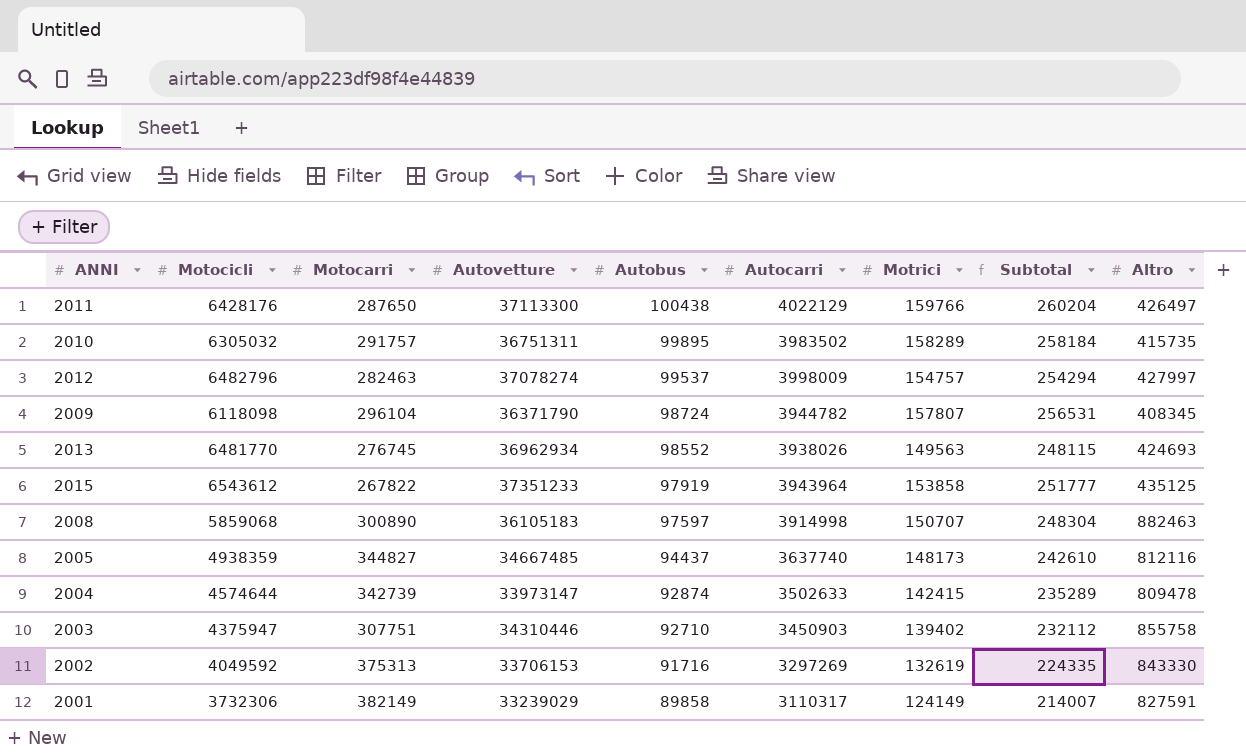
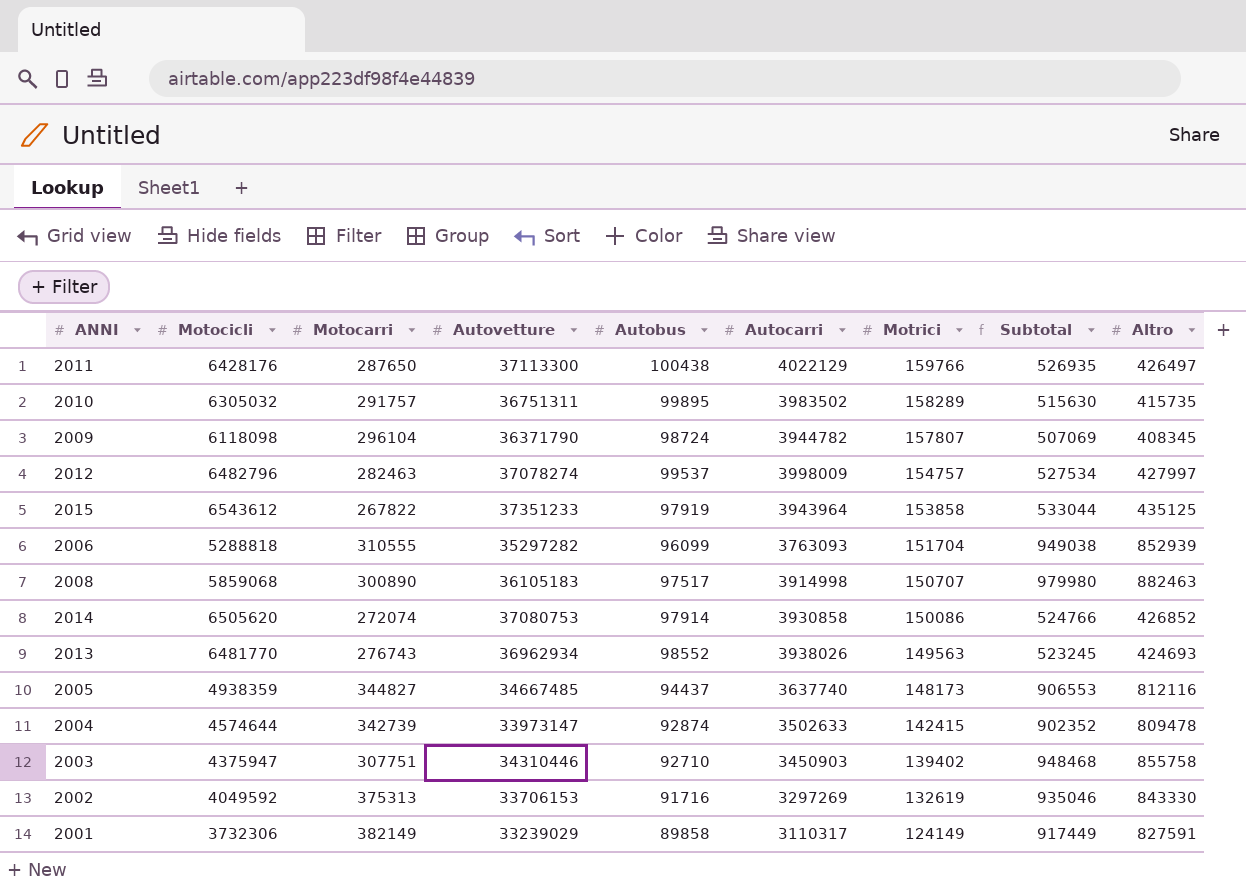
row order: Autobus descending -> Motrici descending
column Subtotal | formula: [Autobus] + [Motrici] -> [Autobus] + [Altro]
row 2006: none -> 5288818 | 310555 | 35297282 | 96099 | 3763093 | 151704 | 949038 | 852939
2008 | Autobus: 97597 -> 97517
row 2014: none -> 6505620 | 272074 | 37080753 | 97914 | 3930858 | 150086 | 524766 | 426852
2013 | Motocarri: 276745 -> 276743

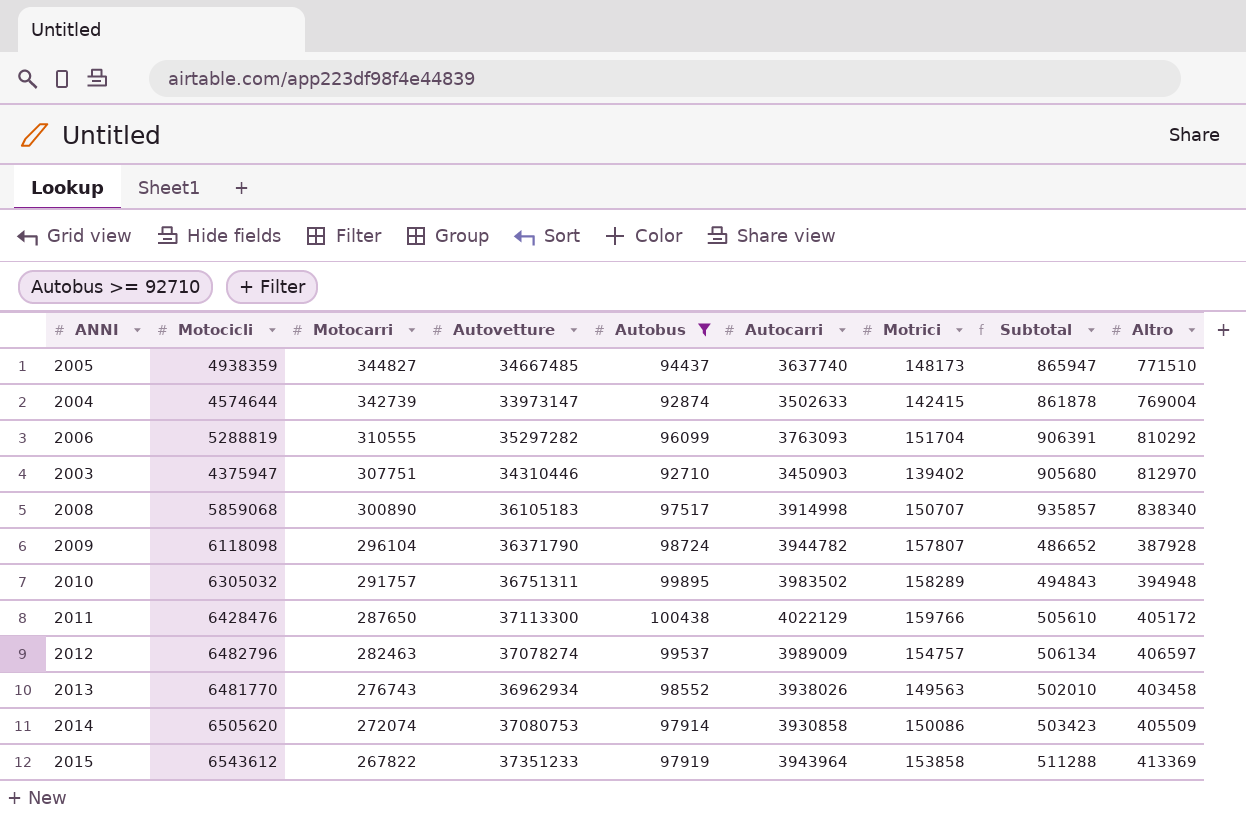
filter: none -> Autobus >= 92710
row order: Motrici descending -> Motocarri descending
2005 | Subtotal: 906553 -> 865947
2005 | Altro: 812116 -> 771510
2004 | Subtotal: 902352 -> 861878
2004 | Altro: 809478 -> 769004
2006 | Motocicli: 5288818 -> 5288819
2006 | Subtotal: 949038 -> 906391
2006 | Altro: 852939 -> 810292
2003 | Subtotal: 948468 -> 905680
2003 | Altro: 855758 -> 812970
2008 | Subtotal: 979980 -> 935857
2008 | Altro: 882463 -> 838340
2009 | Subtotal: 507069 -> 486652
2009 | Altro: 408345 -> 387928
2010 | Subtotal: 515630 -> 494843
2010 | Altro: 415735 -> 394948
2011 | Motocicli: 6428176 -> 6428476
2011 | Subtotal: 526935 -> 505610
2011 | Altro: 426497 -> 405172
2012 | Autocarri: 3998009 -> 3989009
2012 | Subtotal: 527534 -> 506134
2012 | Altro: 427997 -> 406597
2013 | Subtotal: 523245 -> 502010
2013 | Altro: 424693 -> 403458
2014 | Subtotal: 524766 -> 503423
2014 | Altro: 426852 -> 405509
2015 | Subtotal: 533044 -> 511288
2015 | Altro: 435125 -> 413369

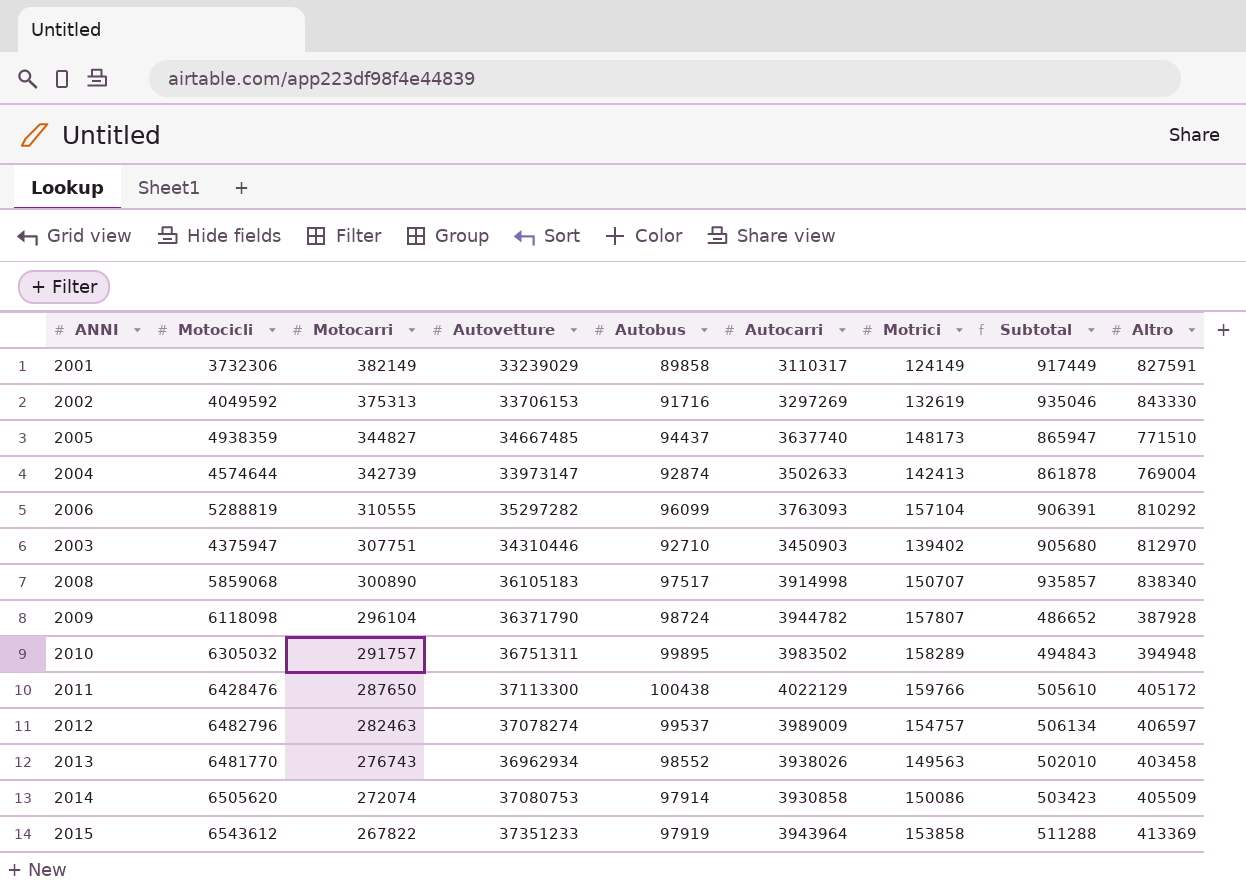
filter: Autobus >= 92710 -> none
2004 | Motrici: 142415 -> 142413
2006 | Motrici: 151704 -> 157104

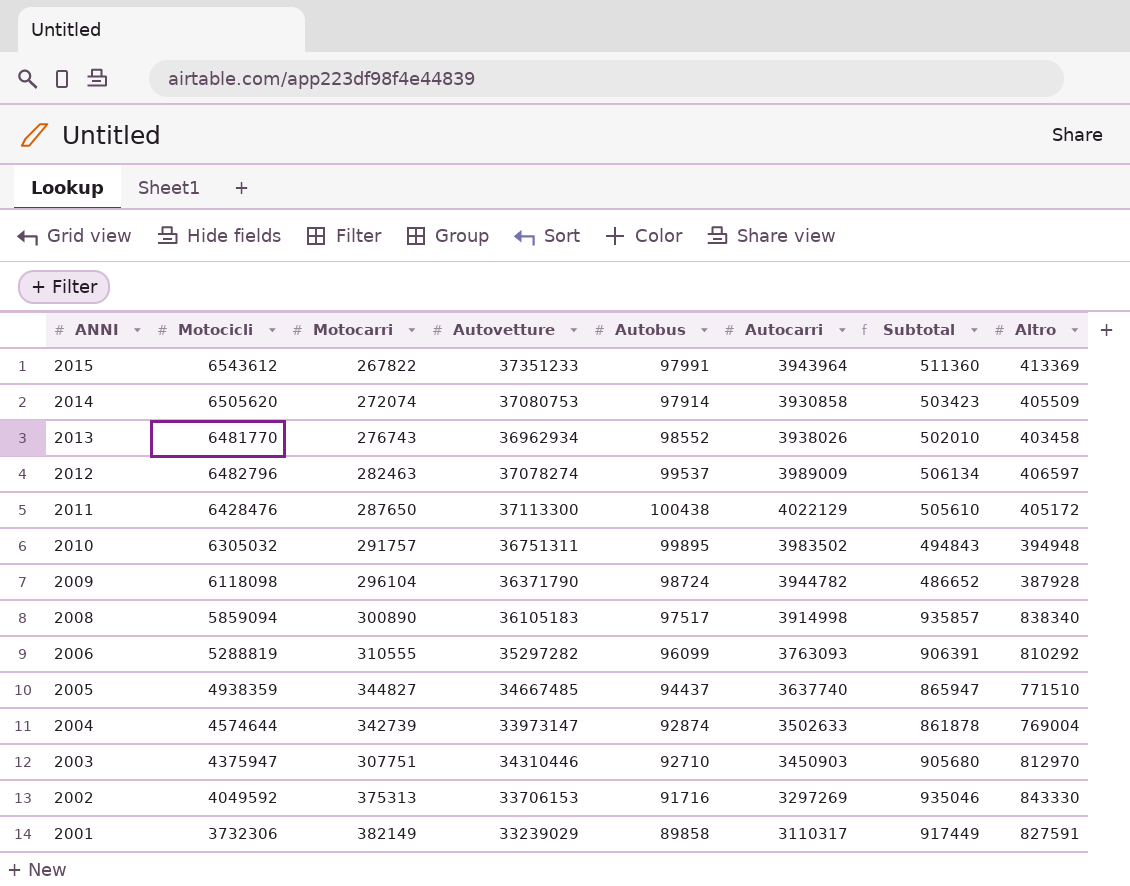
row order: Motocarri descending -> ANNI descending
column Motrici | position: 7 -> none
2015 | Autobus: 97919 -> 97991
2015 | Subtotal: 511288 -> 511360
2008 | Motocicli: 5859068 -> 5859094

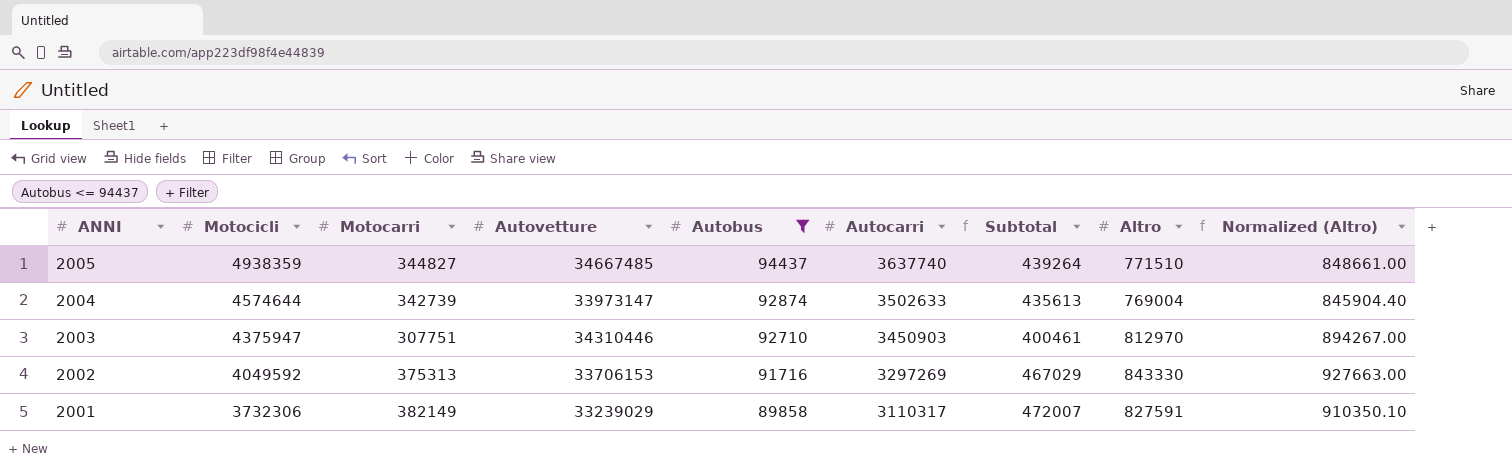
filter: none -> Autobus <= 94437
column Subtotal | formula: [Autobus] + [Altro] -> [Motocarri] + [Autobus]
column Normalized (Altro) | formula: none -> [Altro] * 1.1

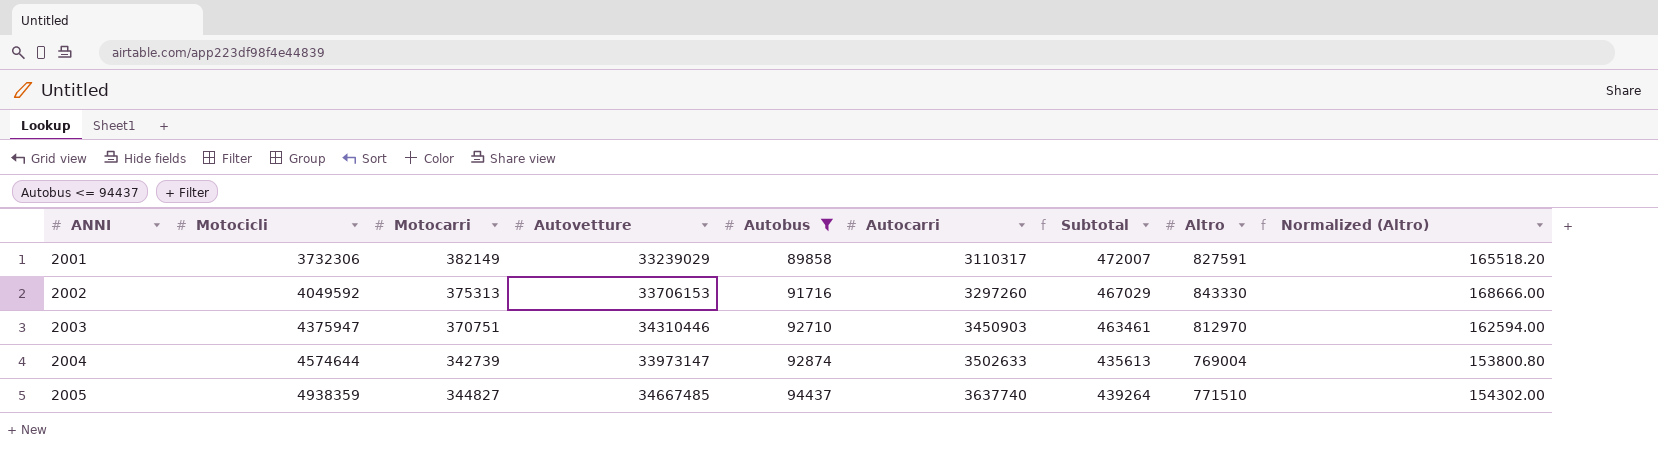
row order: ANNI descending -> ANNI ascending
column Normalized (Altro) | formula: [Altro] * 1.1 -> [Altro] * 0.2
2002 | Autocarri: 3297269 -> 3297260
2003 | Motocarri: 307751 -> 370751
2003 | Subtotal: 400461 -> 463461

